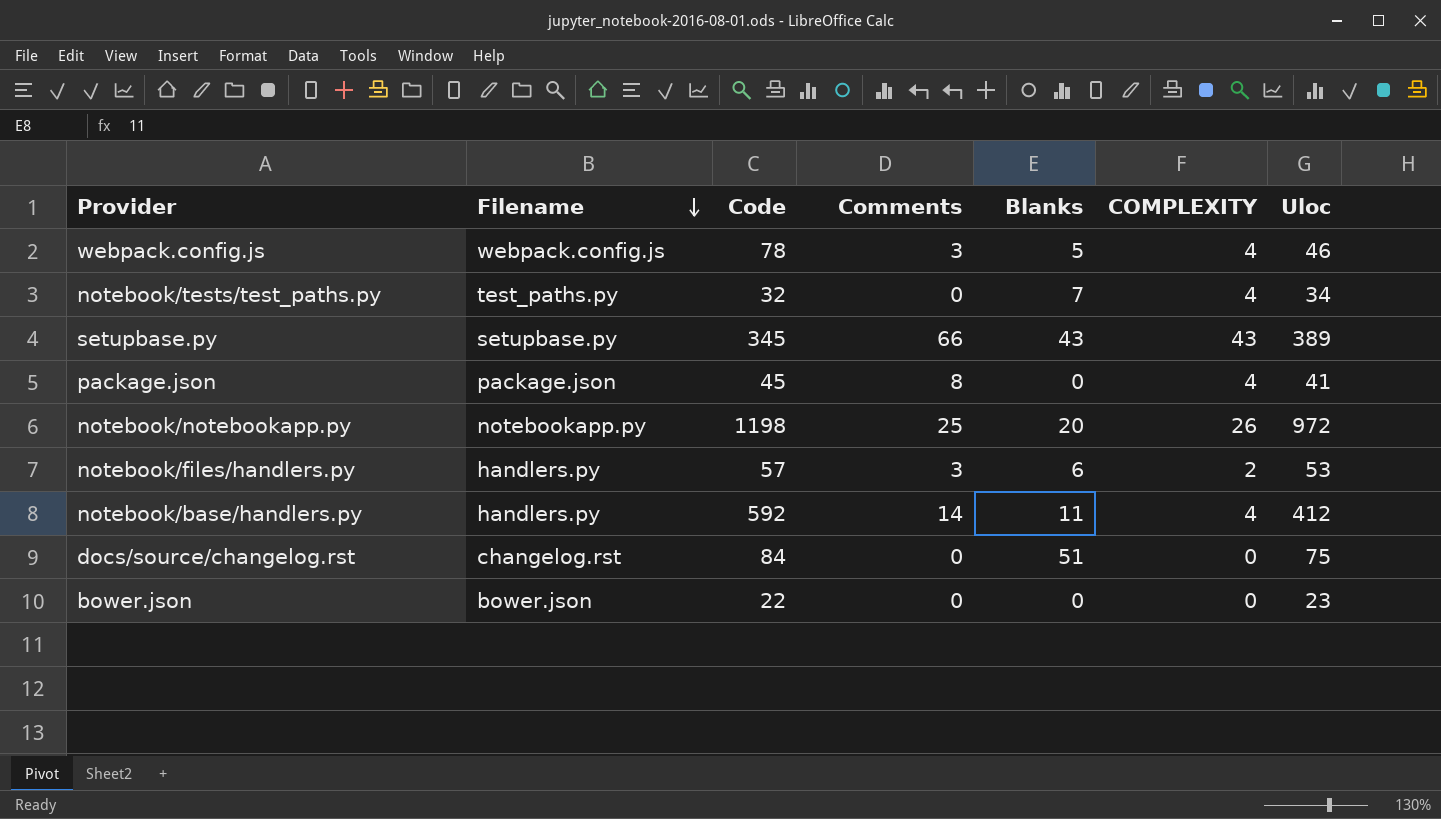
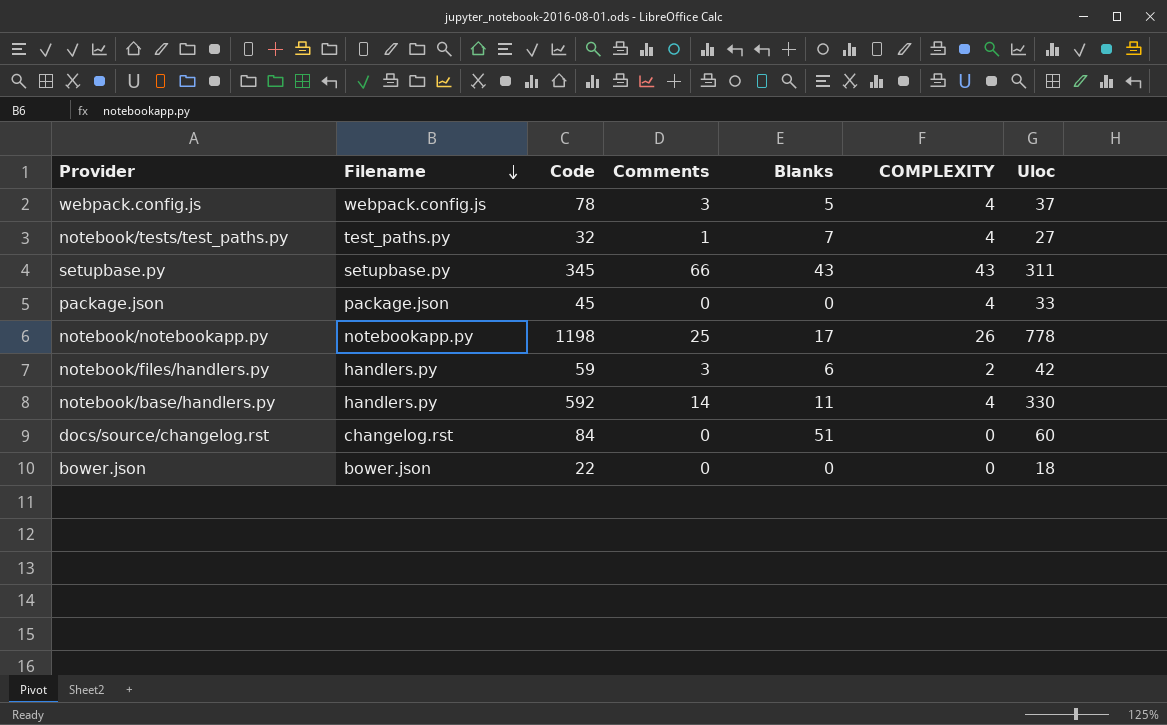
webpack.config.js | Uloc: 46 -> 37
notebook/tests/test_paths.py | Comments: 0 -> 1
notebook/tests/test_paths.py | Uloc: 34 -> 27
setupbase.py | Uloc: 389 -> 311
package.json | Comments: 8 -> 0
package.json | Uloc: 41 -> 33
notebook/notebookapp.py | Blanks: 20 -> 17
notebook/notebookapp.py | Uloc: 972 -> 778
notebook/files/handlers.py | Code: 57 -> 59
notebook/files/handlers.py | Uloc: 53 -> 42
notebook/base/handlers.py | Uloc: 412 -> 330
docs/source/changelog.rst | Uloc: 75 -> 60
bower.json | Uloc: 23 -> 18

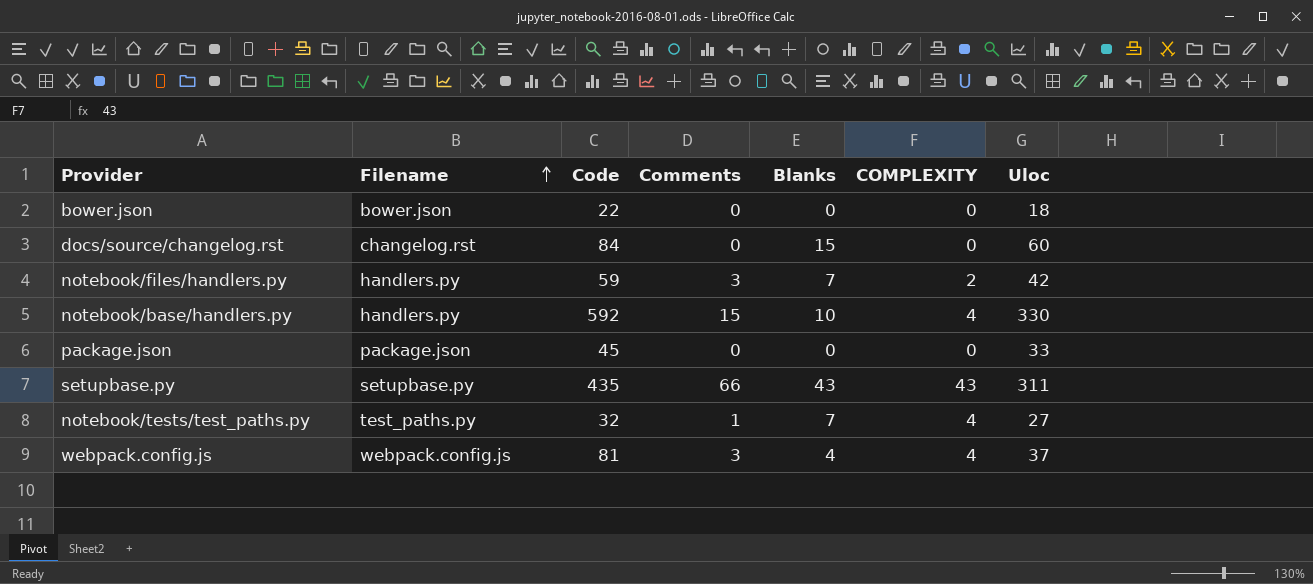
row order: Filename descending -> Filename ascending
row notebook/notebookapp.py: notebookapp.py | 1198 | 25 | 17 | 26 | 778 -> none
docs/source/changelog.rst | Blanks: 51 -> 15
notebook/files/handlers.py | Blanks: 6 -> 7
notebook/base/handlers.py | Comments: 14 -> 15
notebook/base/handlers.py | Blanks: 11 -> 10
package.json | COMPLEXITY: 4 -> 0
setupbase.py | Code: 345 -> 435
webpack.config.js | Code: 78 -> 81
webpack.config.js | Blanks: 5 -> 4

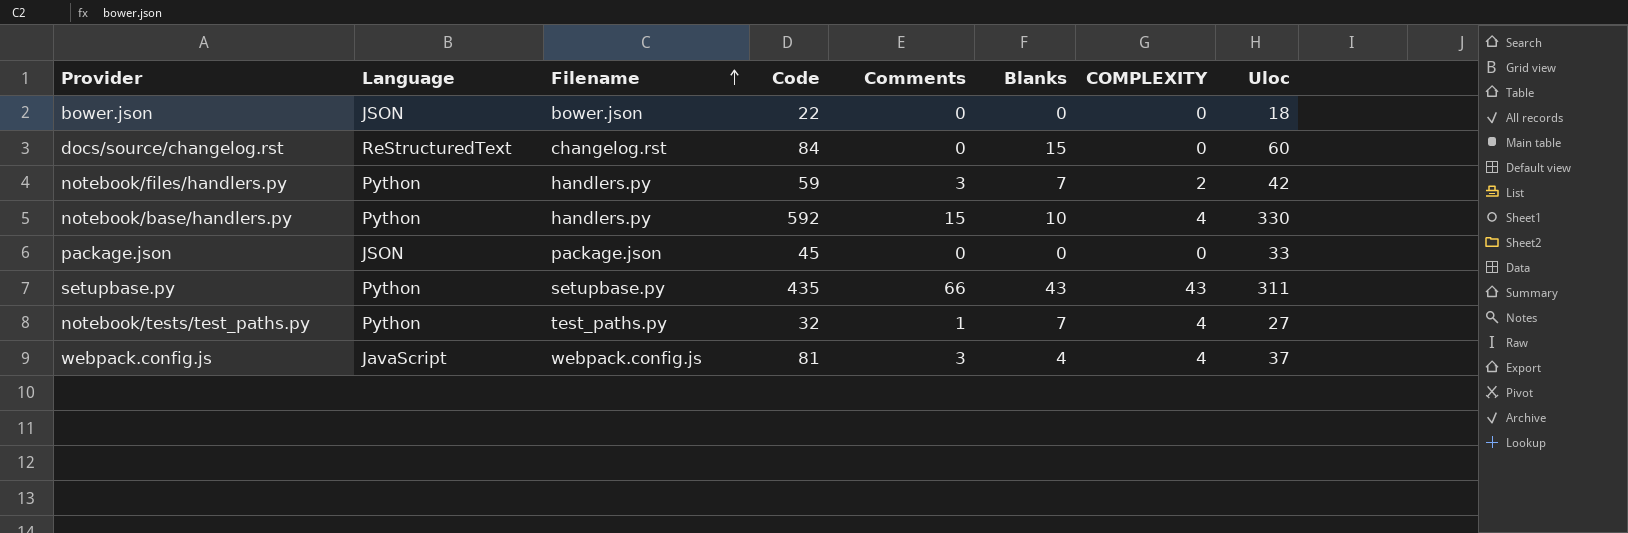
column Language | position: none -> 2

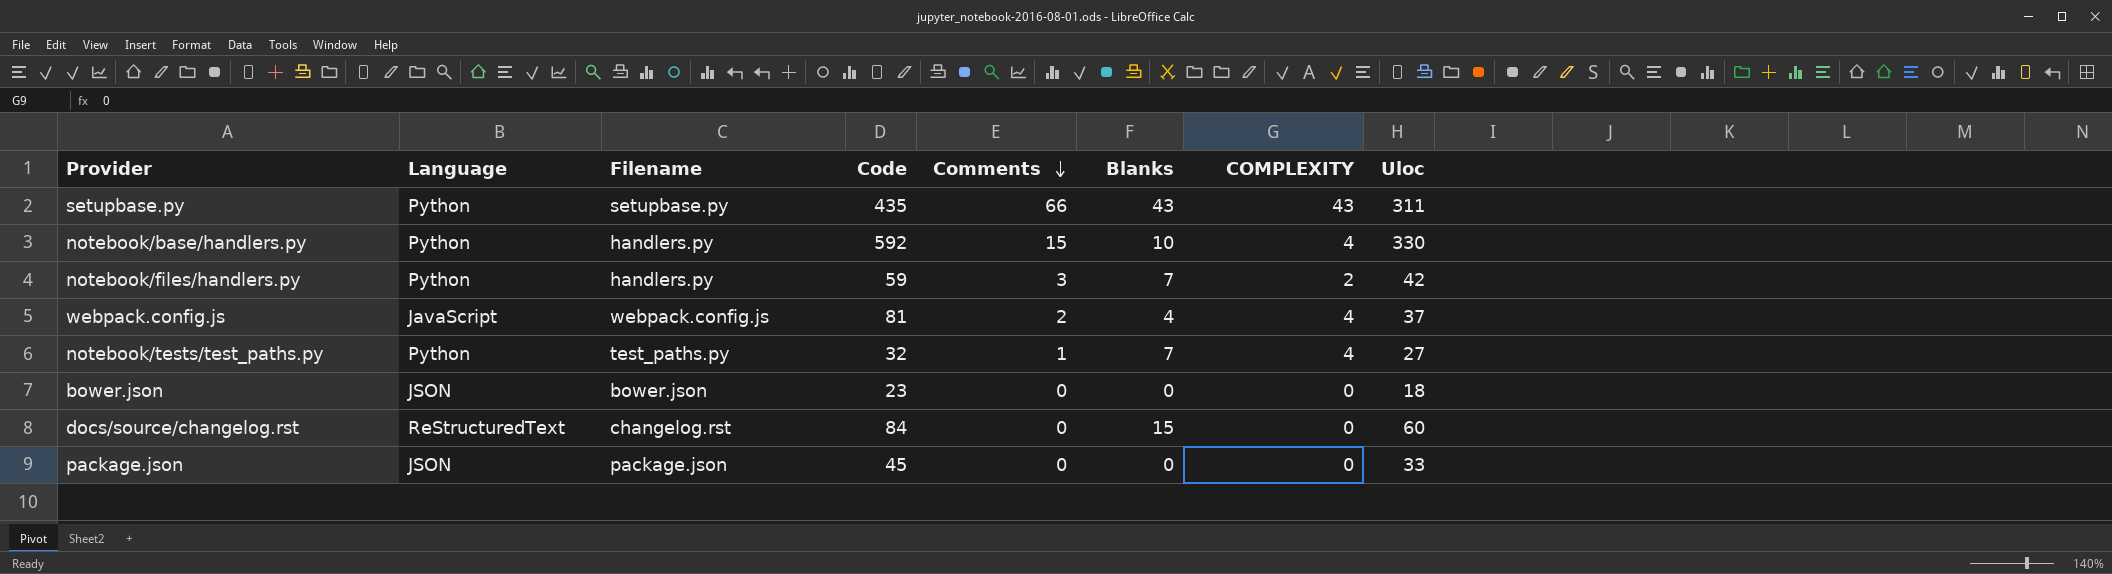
row order: Filename ascending -> Comments descending
webpack.config.js | Comments: 3 -> 2
bower.json | Code: 22 -> 23

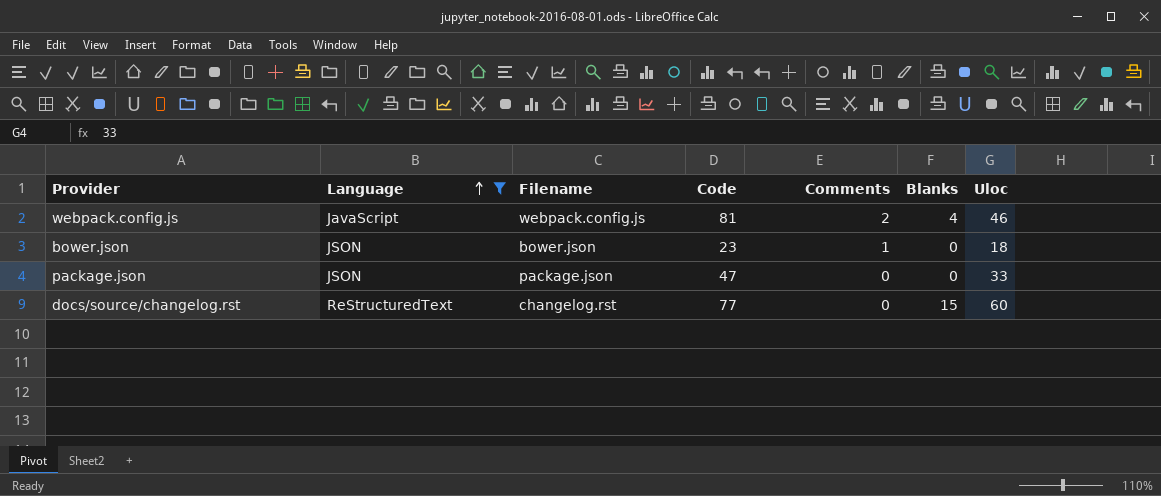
filter: none -> Language != Python
row order: Comments descending -> Language ascending
column COMPLEXITY | position: 7 -> none
webpack.config.js | Uloc: 37 -> 46
bower.json | Comments: 0 -> 1
package.json | Code: 45 -> 47
docs/source/changelog.rst | Code: 84 -> 77

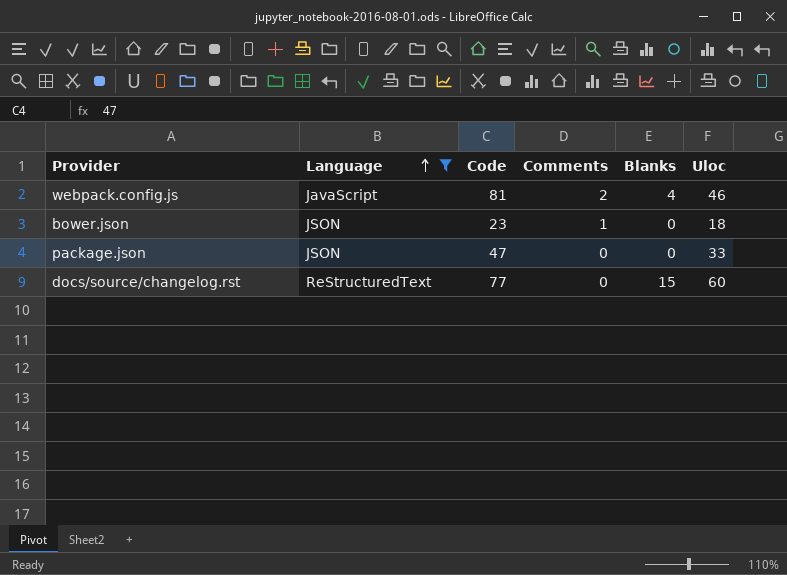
column Filename | position: 3 -> none

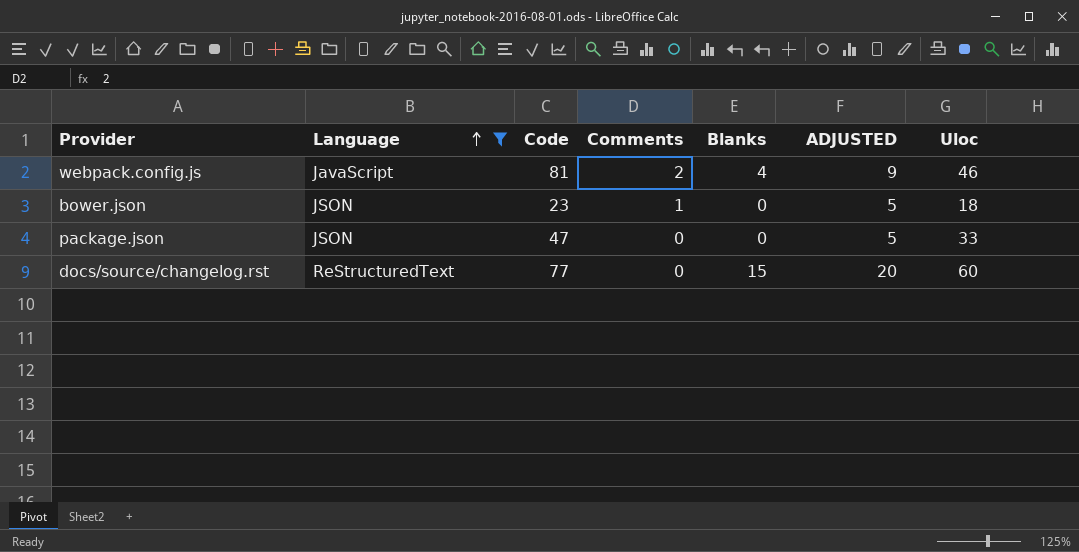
column ADJUSTED | formula: none -> [Blanks] + 5

